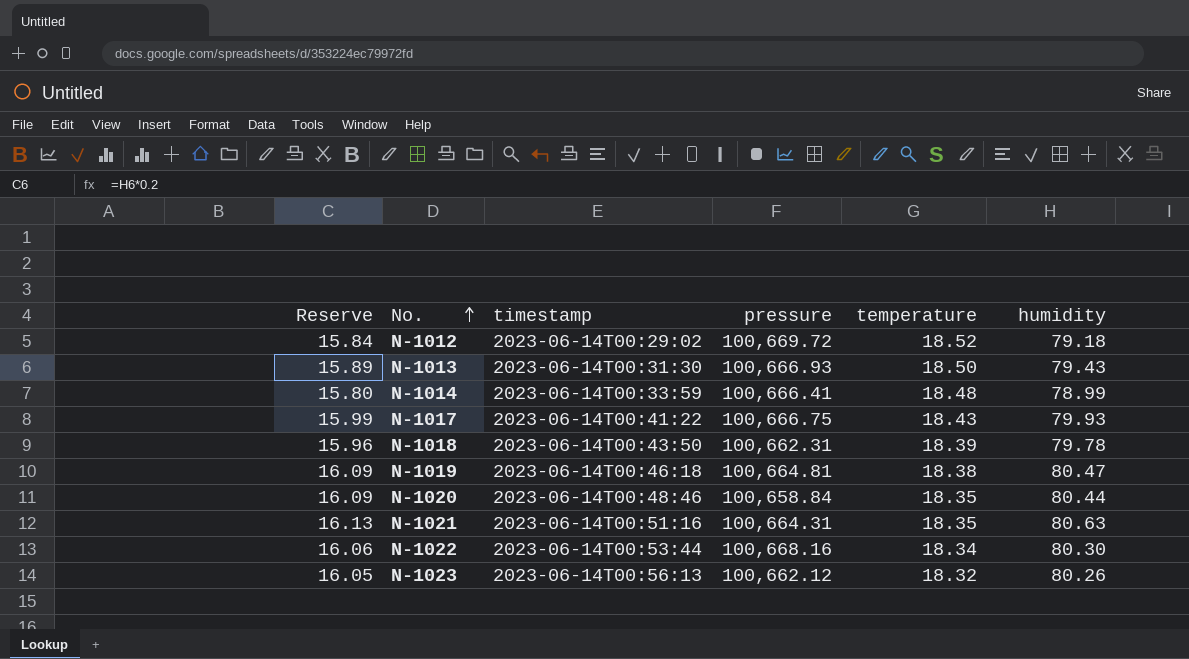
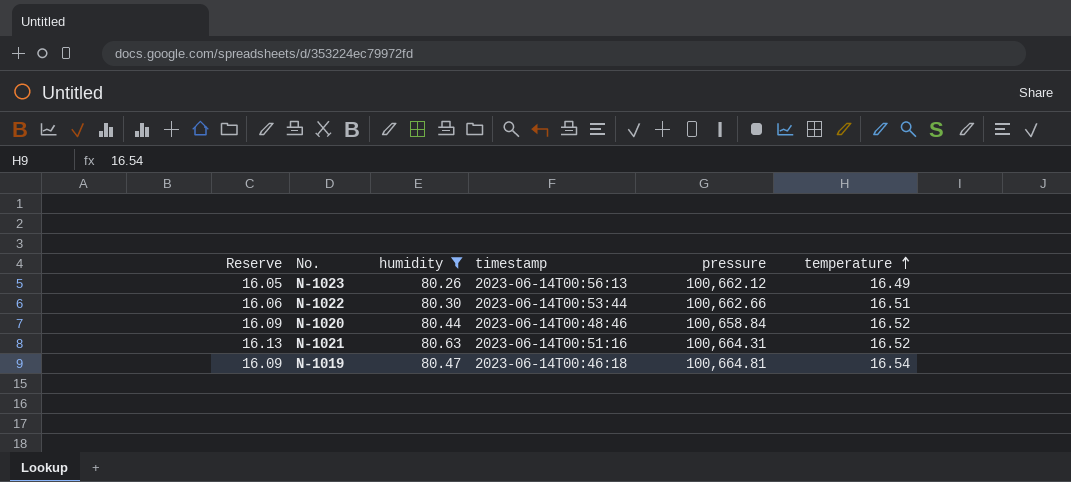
filter: none -> humidity >= 80.26
row order: No. ascending -> temperature ascending
column humidity | position: 6 -> 3
N-1023 | temperature: 18.32 -> 16.49
N-1022 | pressure: 100,668.16 -> 100,662.66
N-1022 | temperature: 18.34 -> 16.51
N-1020 | temperature: 18.35 -> 16.52
N-1021 | temperature: 18.35 -> 16.52
N-1019 | temperature: 18.38 -> 16.54

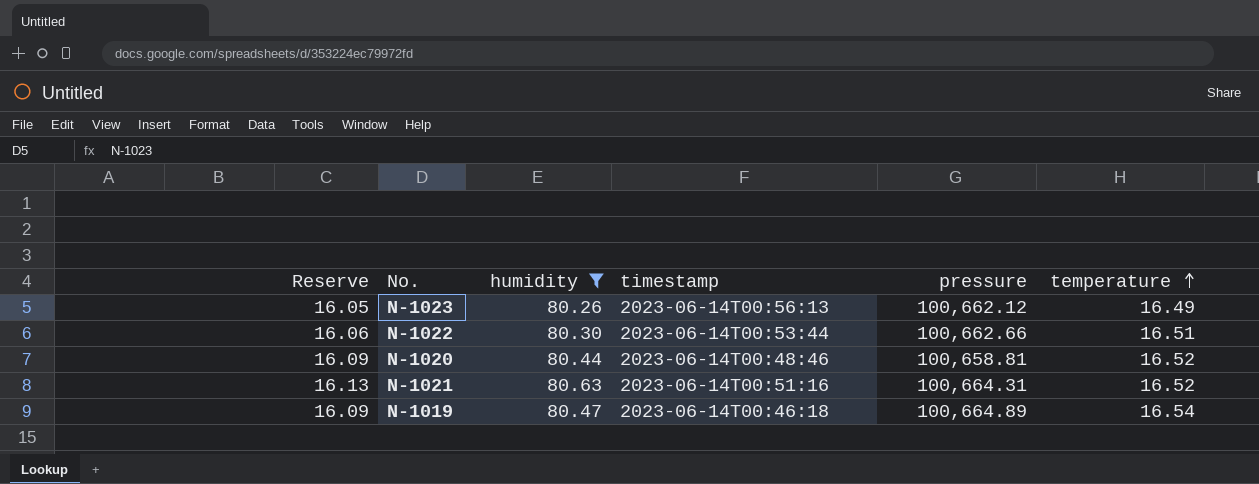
N-1020 | pressure: 100,658.84 -> 100,658.81
N-1019 | pressure: 100,664.81 -> 100,664.89

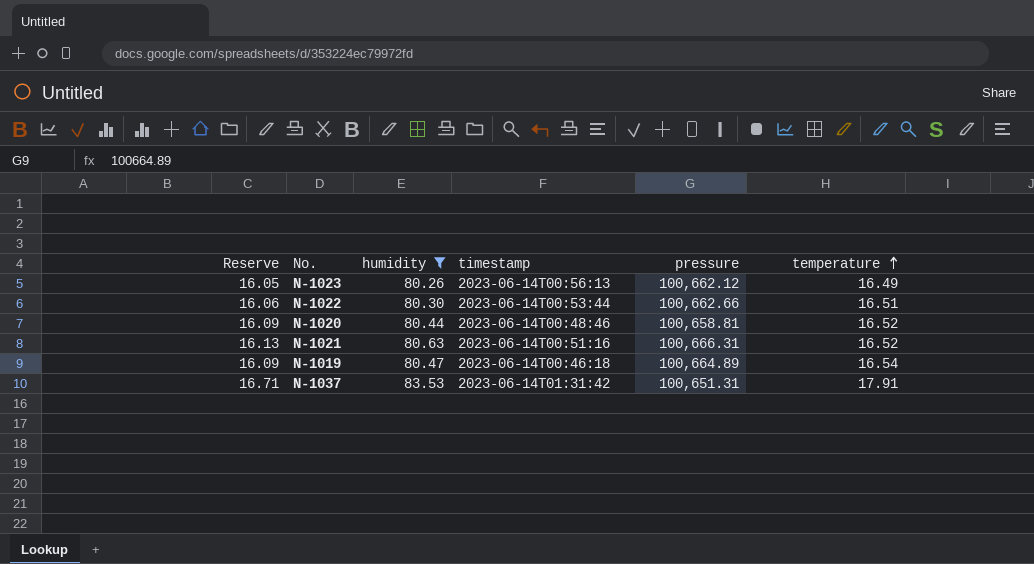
N-1021 | pressure: 100,664.31 -> 100,666.31
row N-1037: none -> 16.71 | 83.53 | 2023-06-14T01:31:42 | 100,651.31 | 17.91

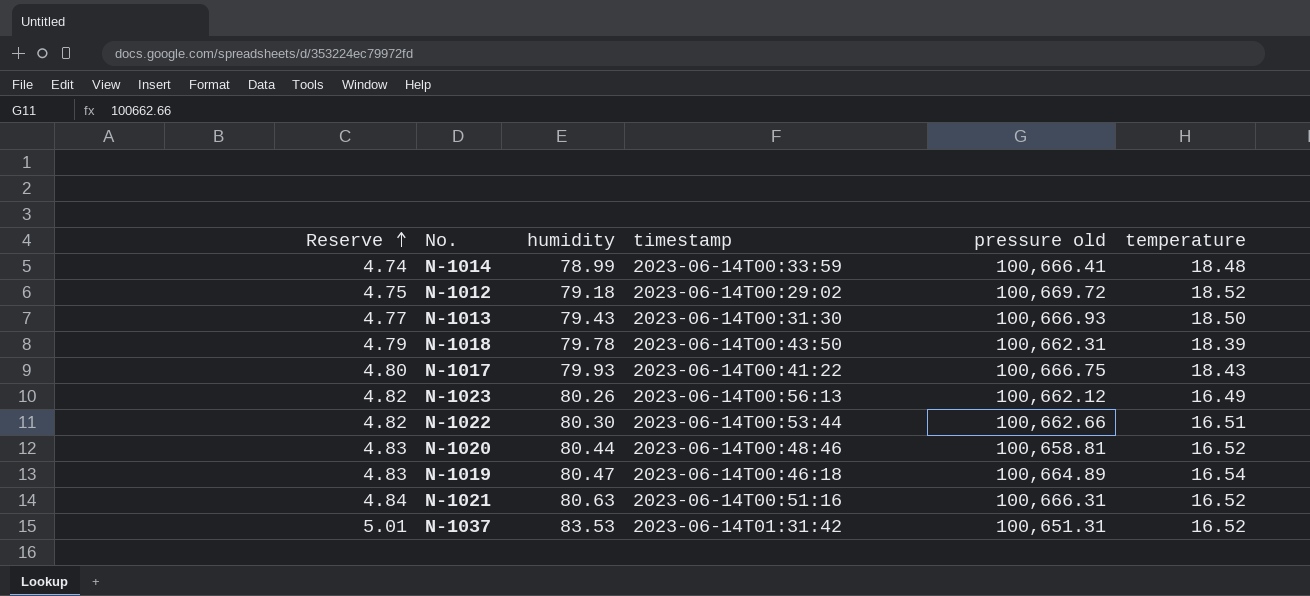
filter: humidity >= 80.26 -> none
row order: temperature ascending -> Reserve ascending
column Reserve | formula: [humidity] * 0.2 -> [humidity] * 0.06
column name: pressure -> pressure old
N-1037 | temperature: 17.91 -> 16.52

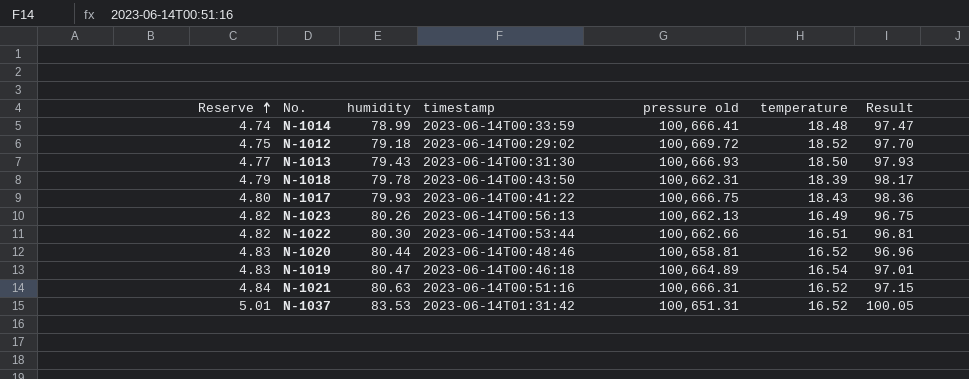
column Result | formula: none -> [humidity] + [temperature]
N-1023 | pressure old: 100,662.12 -> 100,662.13

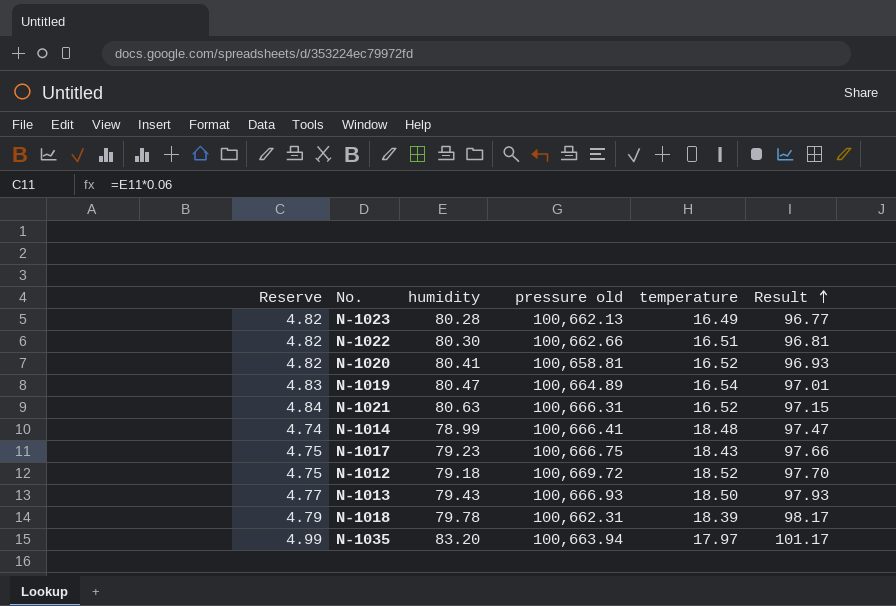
row order: Reserve ascending -> Result ascending
column timestamp | position: 4 -> none
row N-1037: 5.01 | 83.53 | 2023-06-14T01:31:42 | 100,651.31 | 16.52 | 100.05 -> none
N-1023 | humidity: 80.26 -> 80.28
N-1023 | Result: 96.75 -> 96.77
N-1020 | Reserve: 4.83 -> 4.82
N-1020 | humidity: 80.44 -> 80.41
N-1020 | Result: 96.96 -> 96.93
N-1017 | Reserve: 4.80 -> 4.75
N-1017 | humidity: 79.93 -> 79.23
N-1017 | Result: 98.36 -> 97.66
row N-1035: none -> 4.99 | 83.20 | 100,663.94 | 17.97 | 101.17

